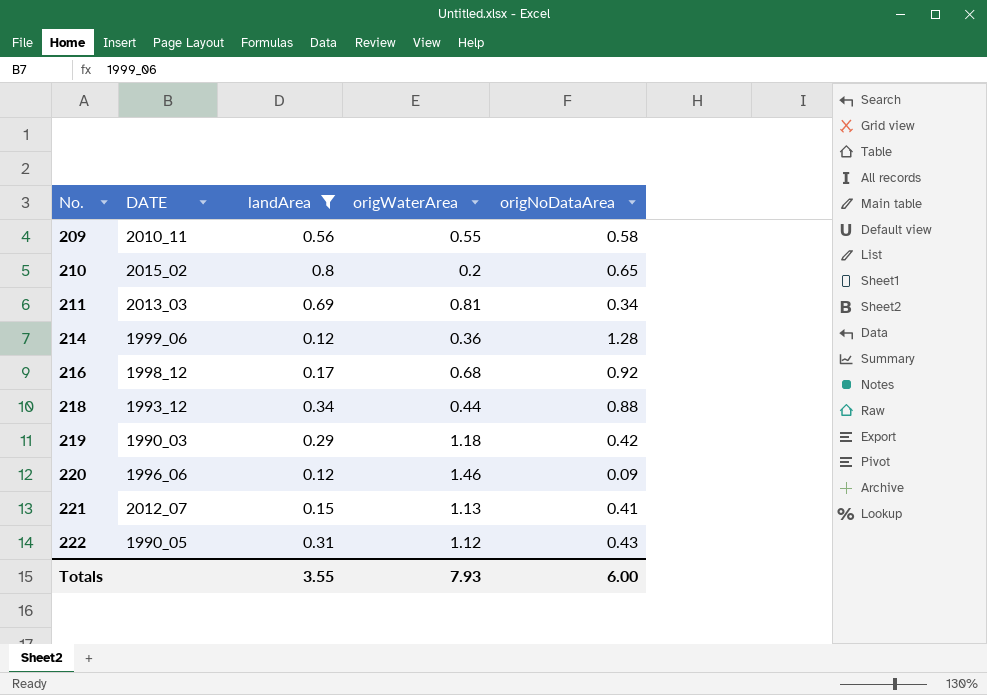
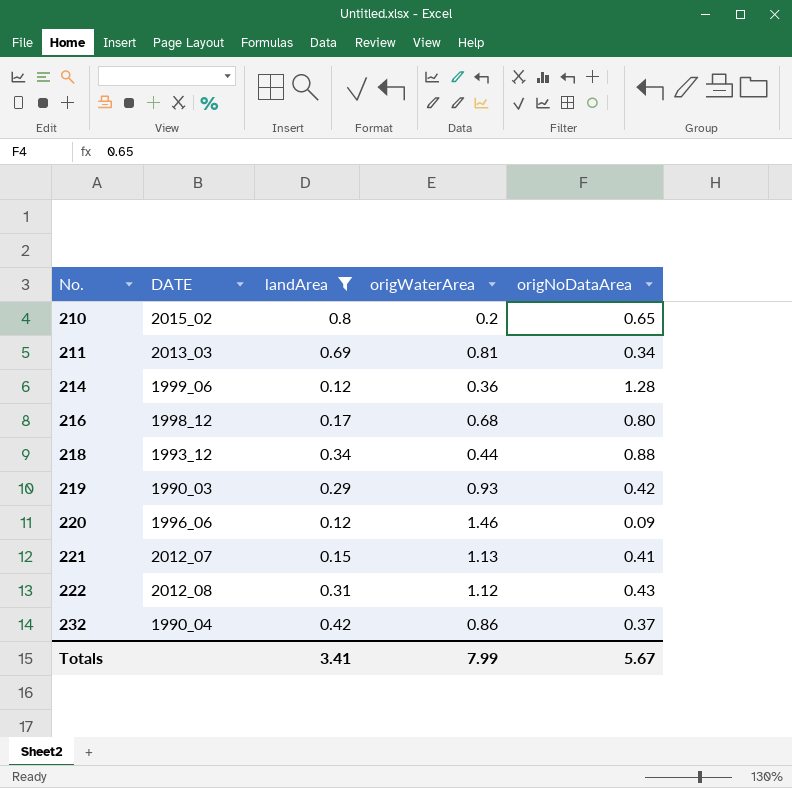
row 209: 2010_11 | 0.56 | 0.55 | 0.58 -> none
216 | origNoDataArea: 0.92 -> 0.80
219 | origWaterArea: 1.18 -> 0.93
222 | DATE: 1990_05 -> 2012_08
row 232: none -> 1990_04 | 0.42 | 0.86 | 0.37
Totals | landArea: 3.55 -> 3.41
Totals | origWaterArea: 7.93 -> 7.99
Totals | origNoDataArea: 6.00 -> 5.67

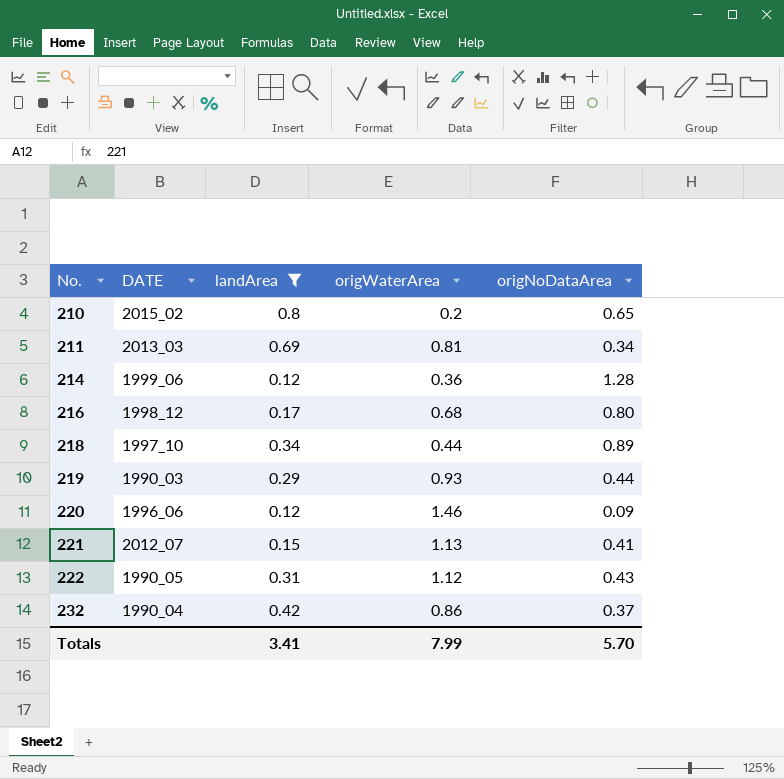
218 | DATE: 1993_12 -> 1997_10
218 | origNoDataArea: 0.88 -> 0.89
219 | origNoDataArea: 0.42 -> 0.44
222 | DATE: 2012_08 -> 1990_05
Totals | origNoDataArea: 5.67 -> 5.70

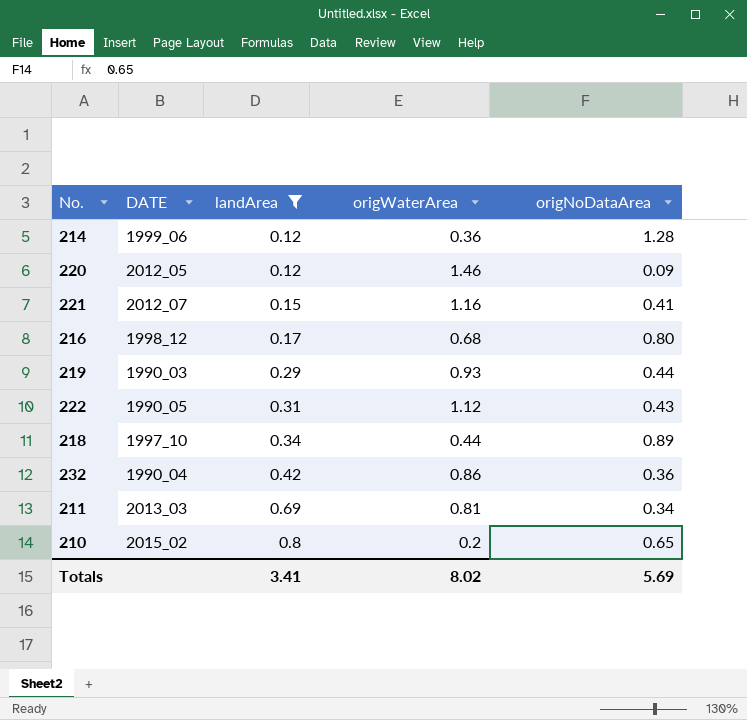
row order: No. ascending -> landArea ascending
220 | DATE: 1996_06 -> 2012_05
221 | origWaterArea: 1.13 -> 1.16
232 | origNoDataArea: 0.37 -> 0.36
Totals | origWaterArea: 7.99 -> 8.02
Totals | origNoDataArea: 5.70 -> 5.69

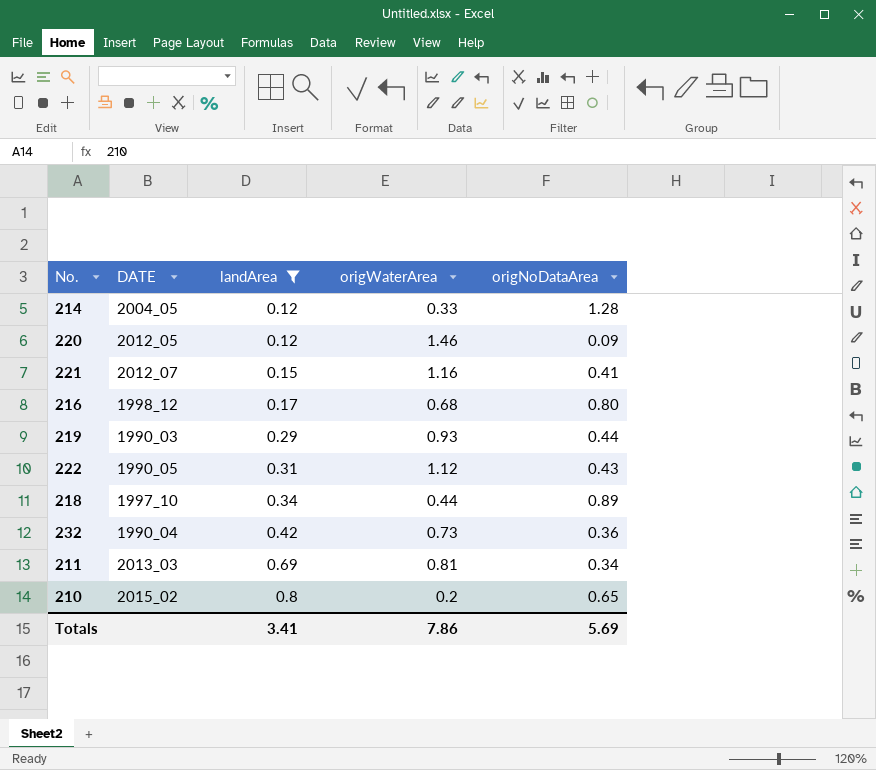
214 | DATE: 1999_06 -> 2004_05
214 | origWaterArea: 0.36 -> 0.33
232 | origWaterArea: 0.86 -> 0.73
Totals | origWaterArea: 8.02 -> 7.86

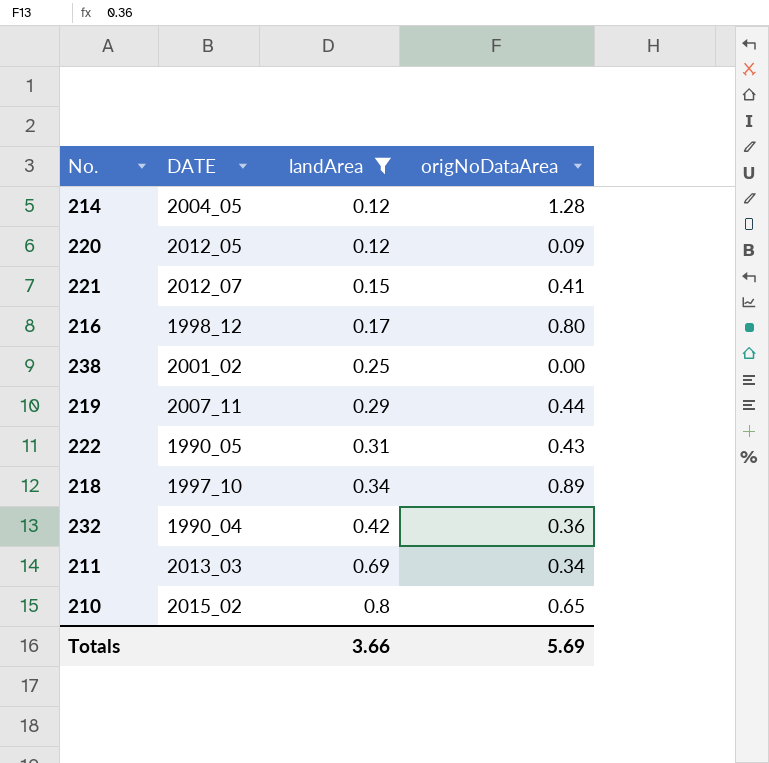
column origWaterArea | position: 4 -> none
row 238: none -> 2001_02 | 0.25 | 0.00
219 | DATE: 1990_03 -> 2007_11
Totals | landArea: 3.41 -> 3.66

